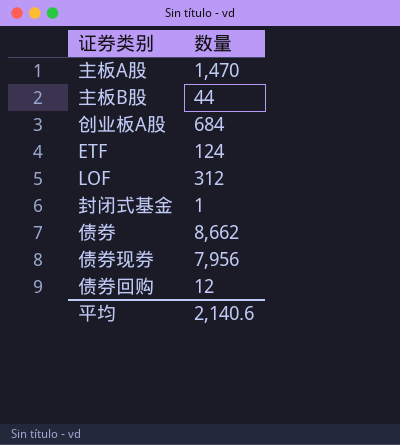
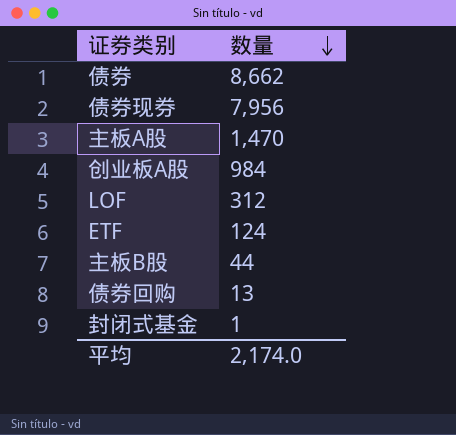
row order: none -> 数量 descending
创业板A股 | 数量: 684 -> 984
债券回购 | 数量: 12 -> 13
平均 | 数量: 2,140.6 -> 2,174.0

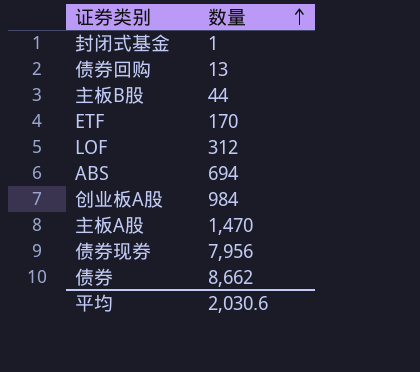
row order: 数量 descending -> 数量 ascending
ETF | 数量: 124 -> 170
row ABS: none -> 694
平均 | 数量: 2,174.0 -> 2,030.6

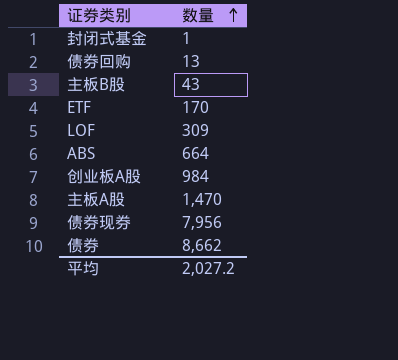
主板B股 | 数量: 44 -> 43
LOF | 数量: 312 -> 309
ABS | 数量: 694 -> 664
平均 | 数量: 2,030.6 -> 2,027.2

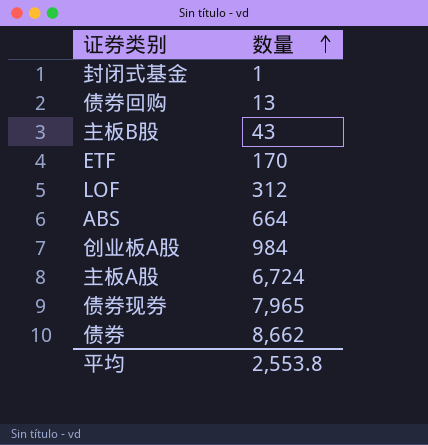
LOF | 数量: 309 -> 312
主板A股 | 数量: 1,470 -> 6,724
债券现券 | 数量: 7,956 -> 7,965
平均 | 数量: 2,027.2 -> 2,553.8

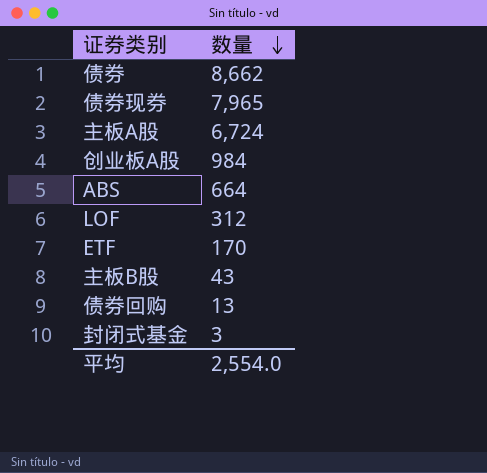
row order: 数量 ascending -> 数量 descending
封闭式基金 | 数量: 1 -> 3
平均 | 数量: 2,553.8 -> 2,554.0

